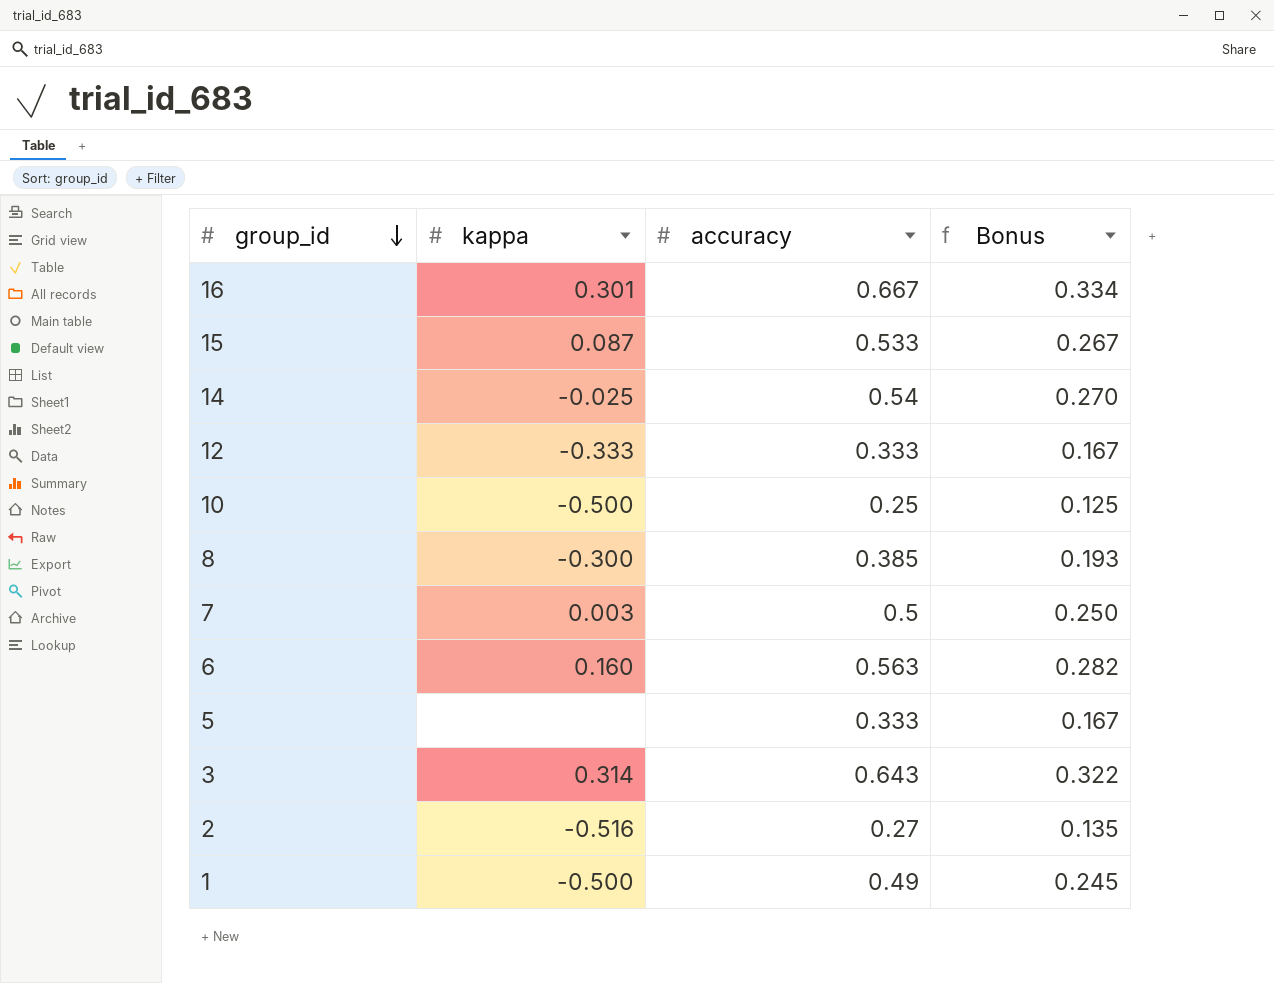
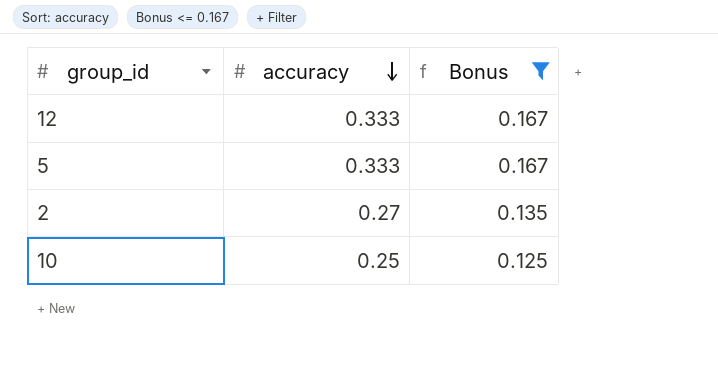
filter: none -> Bonus <= 0.167
row order: group_id descending -> accuracy descending
column kappa | position: 2 -> none

